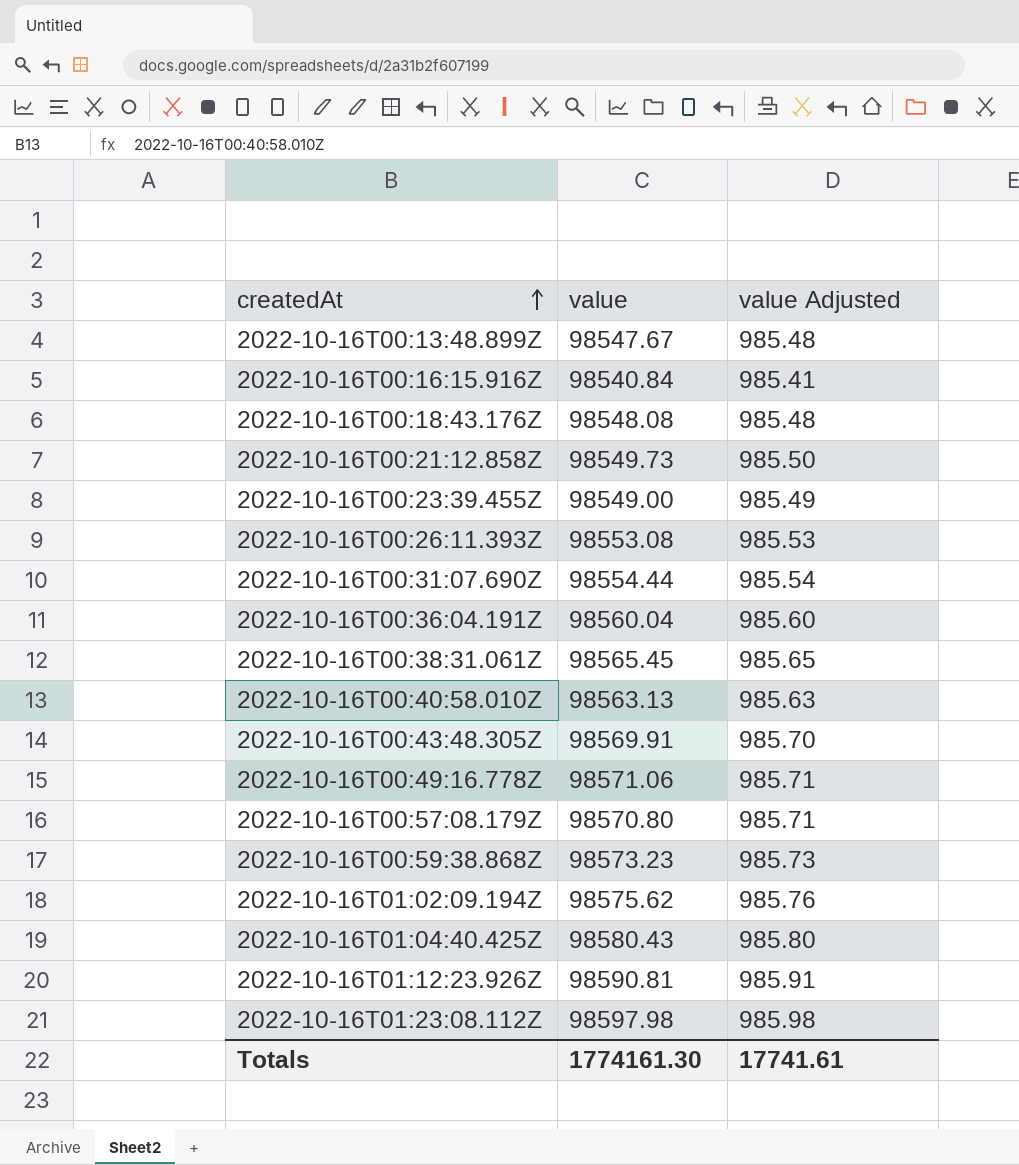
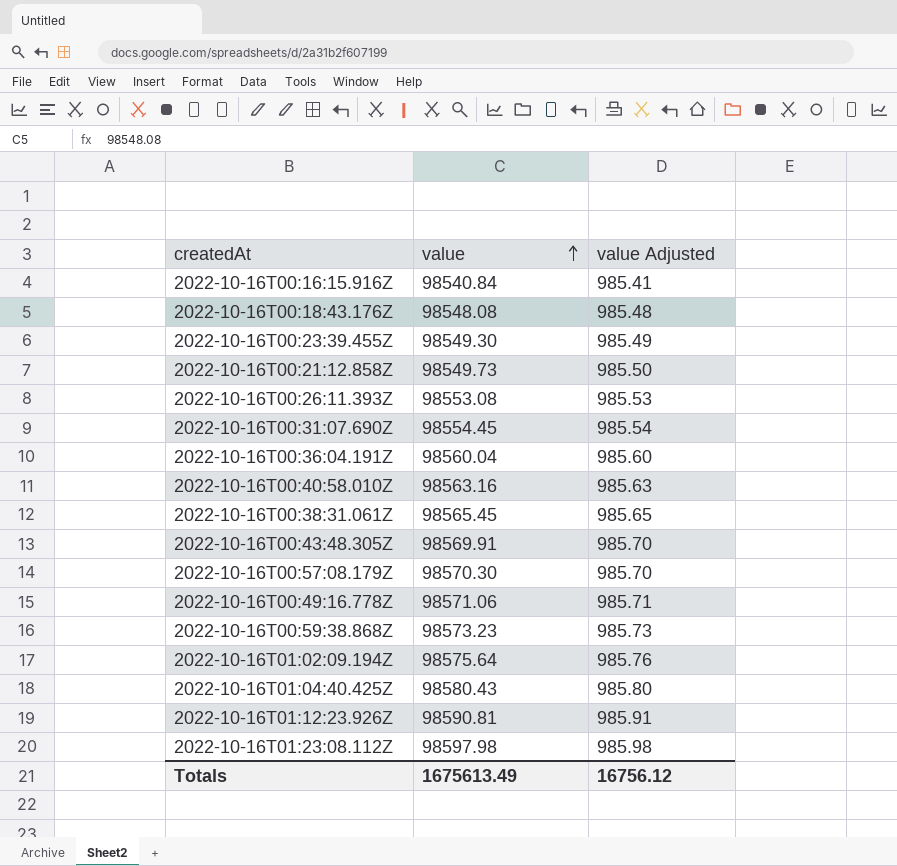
row order: createdAt ascending -> value ascending
row 2022-10-16T00:13:48.899Z: 98547.67 | 985.48 -> none
2022-10-16T00:23:39.455Z | value: 98549.00 -> 98549.30
2022-10-16T00:31:07.690Z | value: 98554.44 -> 98554.45
2022-10-16T00:40:58.010Z | value: 98563.13 -> 98563.16
2022-10-16T00:57:08.179Z | value: 98570.80 -> 98570.30
2022-10-16T00:57:08.179Z | value Adjusted: 985.71 -> 985.70
2022-10-16T01:02:09.194Z | value: 98575.62 -> 98575.64
Totals | value: 1774161.30 -> 1675613.49
Totals | value Adjusted: 17741.61 -> 16756.12

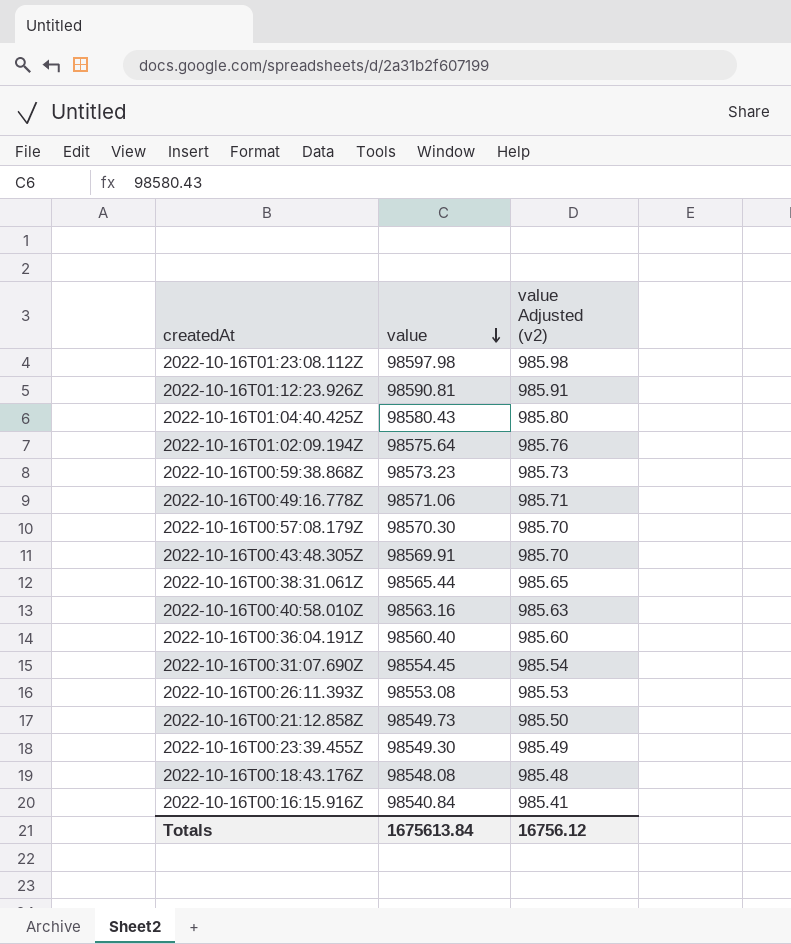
row order: value ascending -> value descending
column name: value Adjusted -> value Adjusted (v2)
2022-10-16T00:38:31.061Z | value: 98565.45 -> 98565.44
2022-10-16T00:36:04.191Z | value: 98560.04 -> 98560.40
Totals | value: 1675613.49 -> 1675613.84

